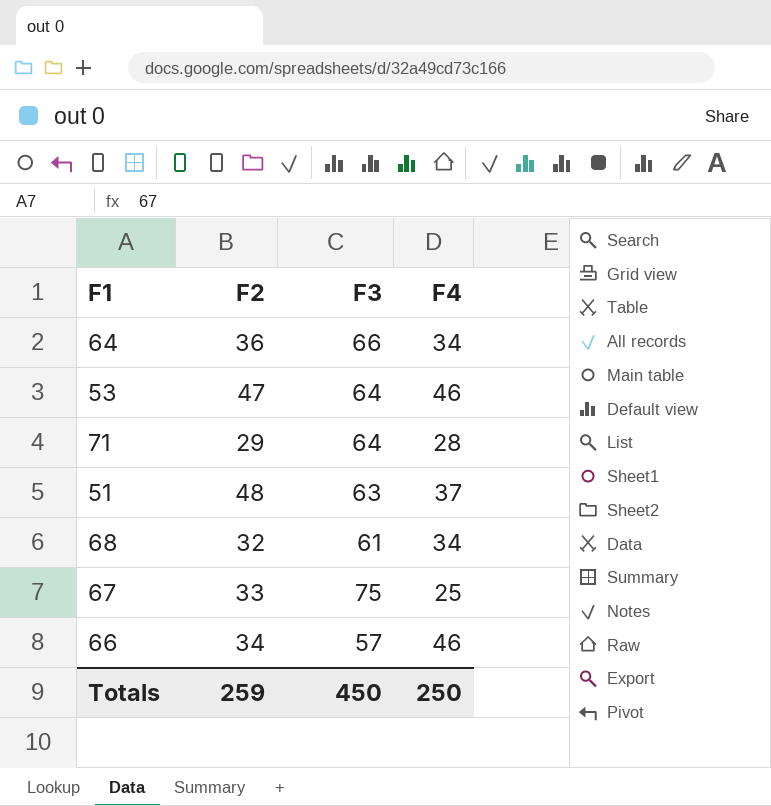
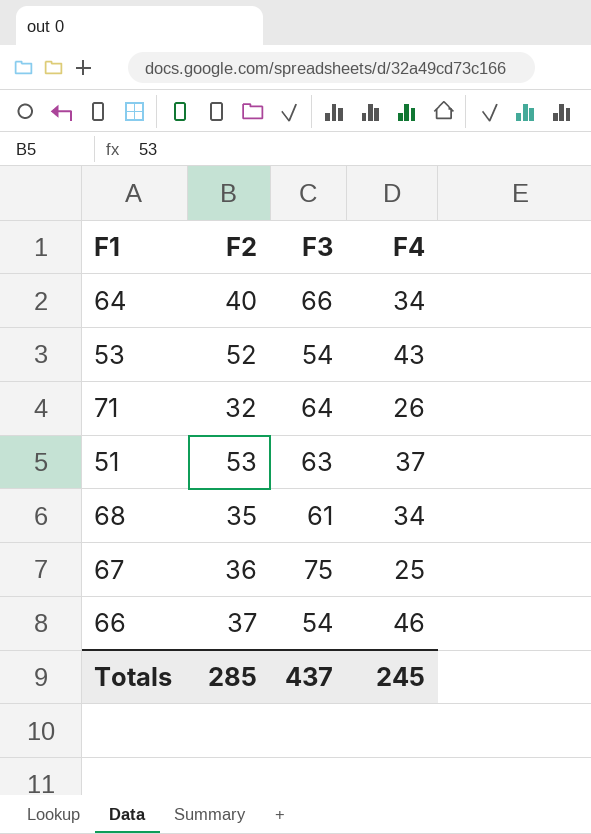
64 | F2: 36 -> 40
53 | F2: 47 -> 52
53 | F3: 64 -> 54
53 | F4: 46 -> 43
71 | F2: 29 -> 32
71 | F4: 28 -> 26
51 | F2: 48 -> 53
68 | F2: 32 -> 35
67 | F2: 33 -> 36
66 | F2: 34 -> 37
66 | F3: 57 -> 54
Totals | F2: 259 -> 285
Totals | F3: 450 -> 437
Totals | F4: 250 -> 245

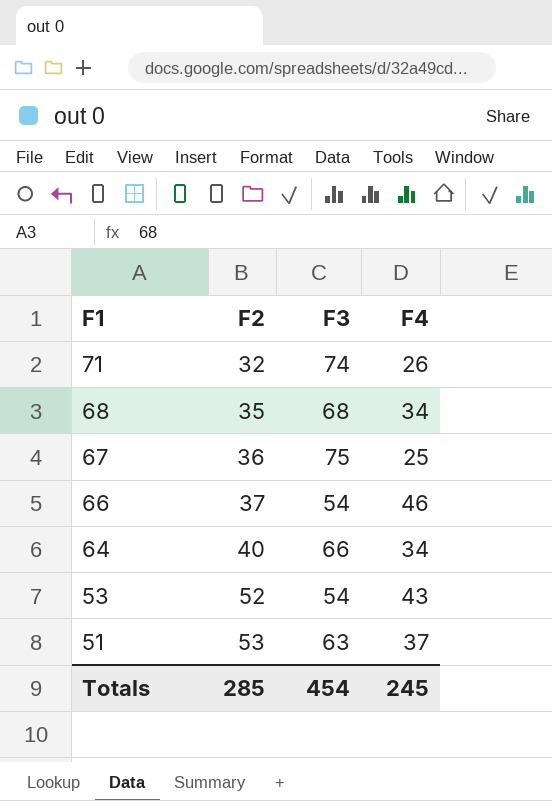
row order: none -> F1 descending
71 | F3: 64 -> 74
68 | F3: 61 -> 68
Totals | F3: 437 -> 454

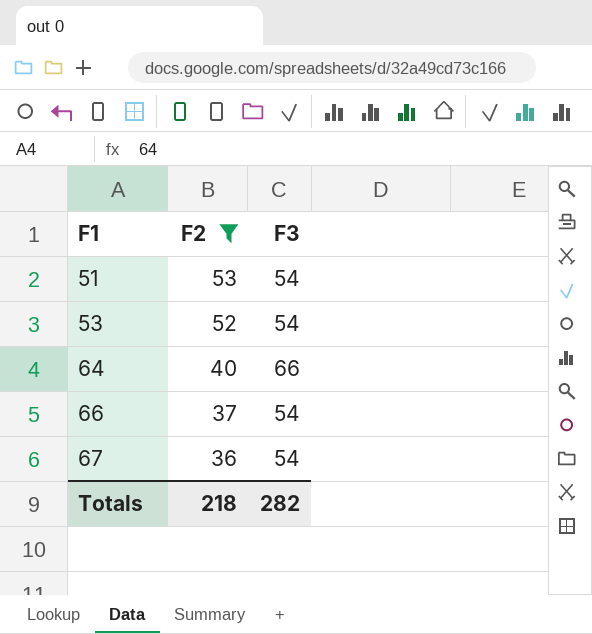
filter: none -> F2 >= 36
row order: F1 descending -> F1 ascending
column F4 | position: 4 -> none
51 | F3: 63 -> 54
67 | F3: 75 -> 54
Totals | F2: 285 -> 218
Totals | F3: 454 -> 282

